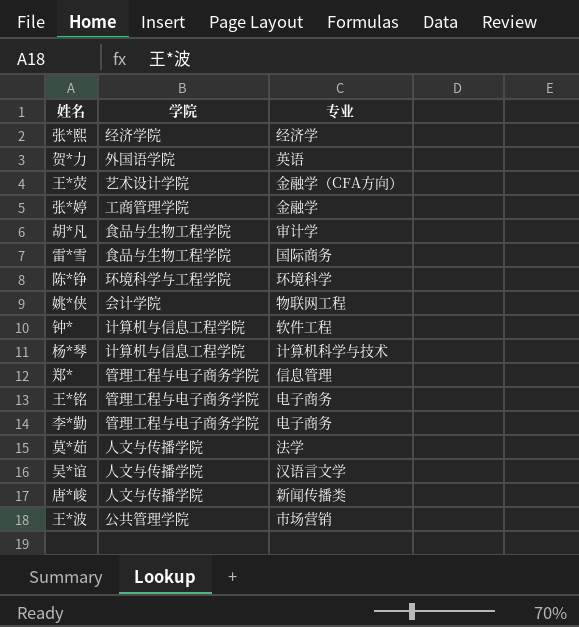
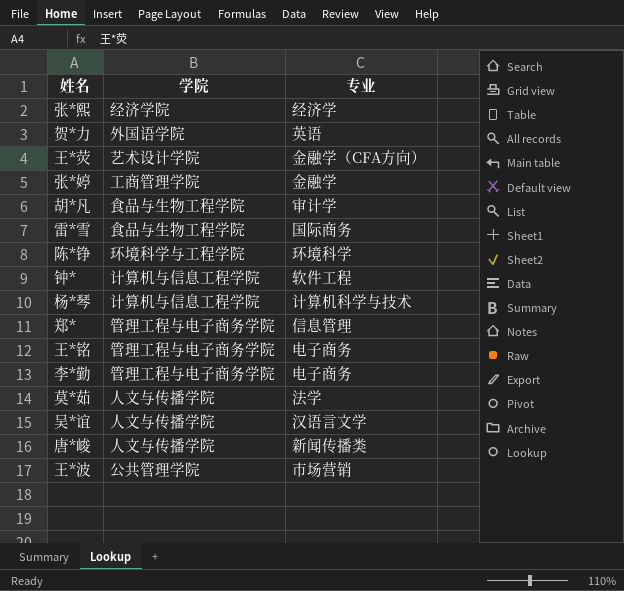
row 姚*侠: 会计学院 | 物联网工程 -> none

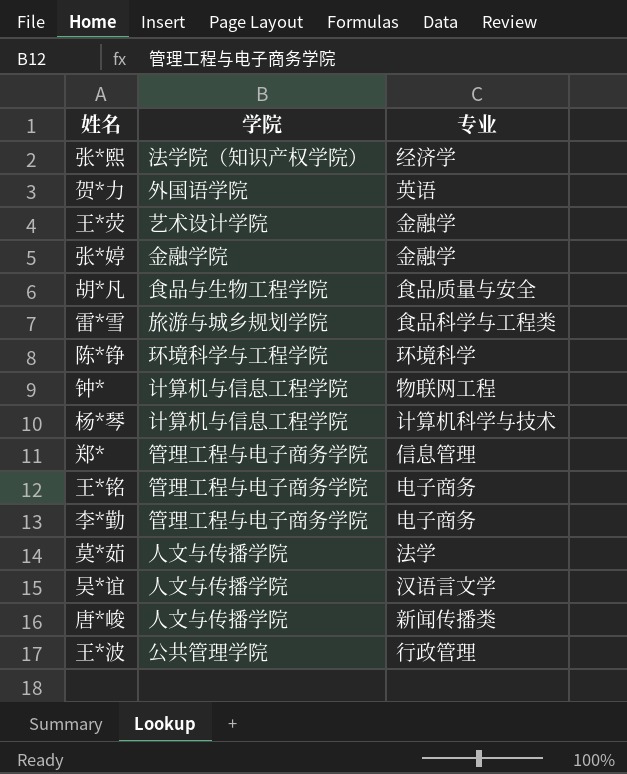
张*熙 | 学院: 经济学院 -> 法学院（知识产权学院）
王*荧 | 专业: 金融学（CFA方向） -> 金融学
张*婷 | 学院: 工商管理学院 -> 金融学院
胡*凡 | 专业: 审计学 -> 食品质量与安全
雷*雪 | 学院: 食品与生物工程学院 -> 旅游与城乡规划学院
雷*雪 | 专业: 国际商务 -> 食品科学与工程类
钟* | 专业: 软件工程 -> 物联网工程
王*波 | 专业: 市场营销 -> 行政管理

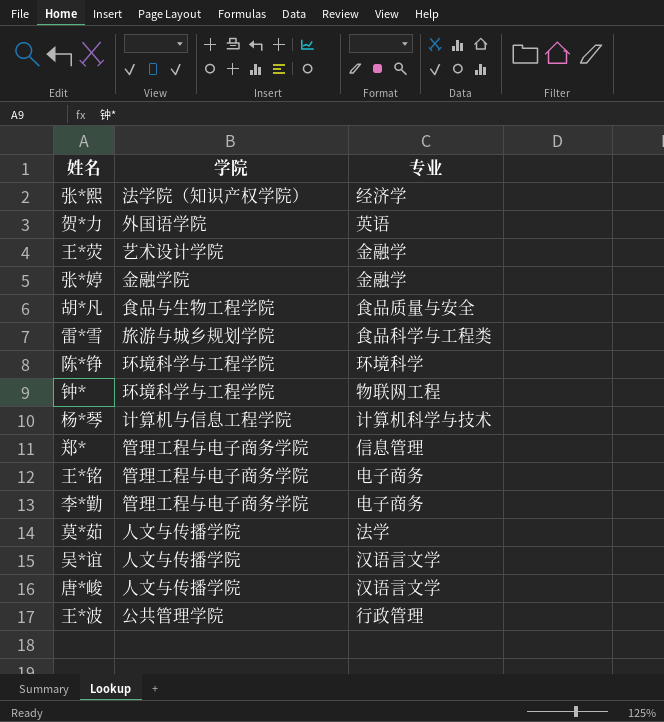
钟* | 学院: 计算机与信息工程学院 -> 环境科学与工程学院
唐*峻 | 专业: 新闻传播类 -> 汉语言文学

